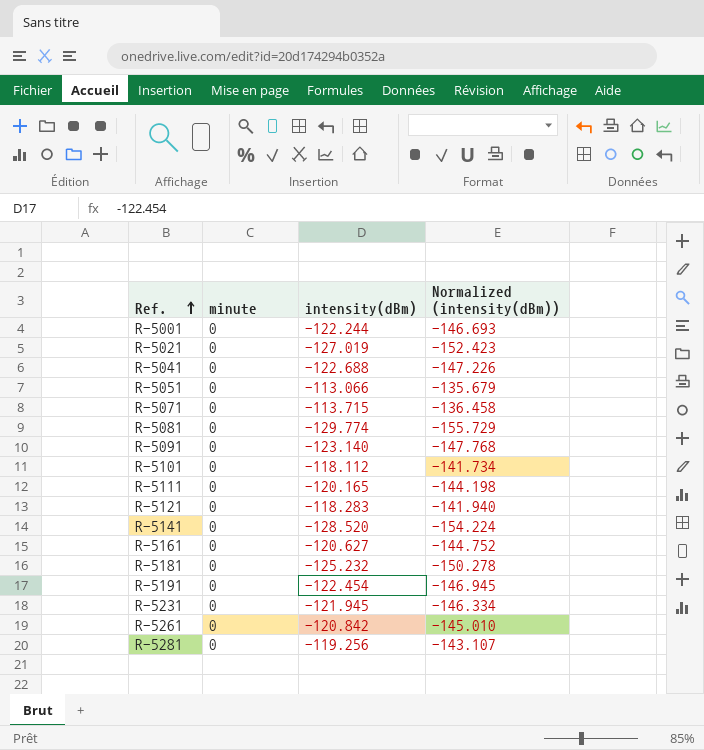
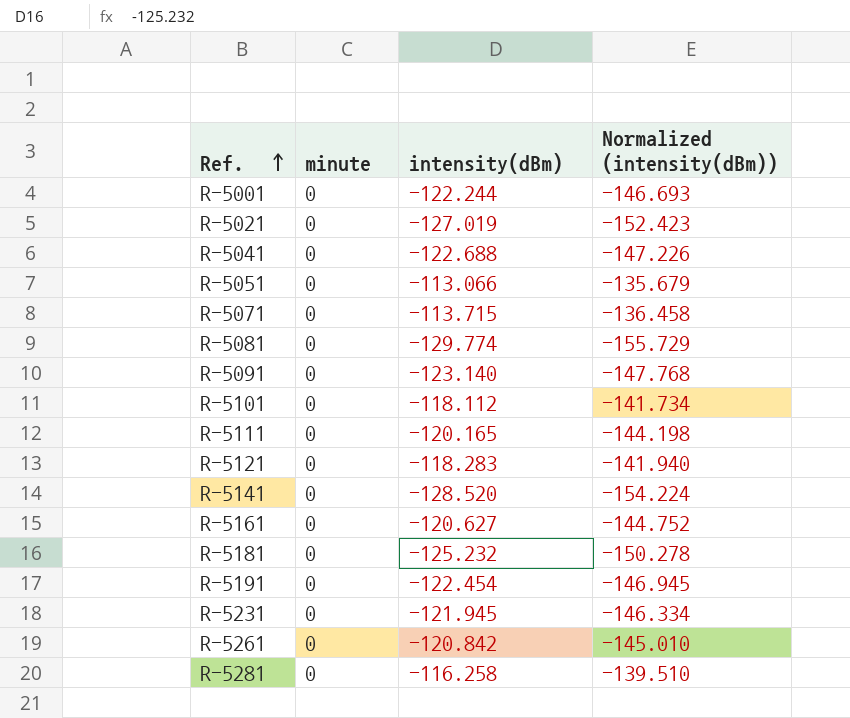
R-5281 | intensity(dBm): -119.256 -> -116.258
R-5281 | Normalized (intensity(dBm)): -143.107 -> -139.510

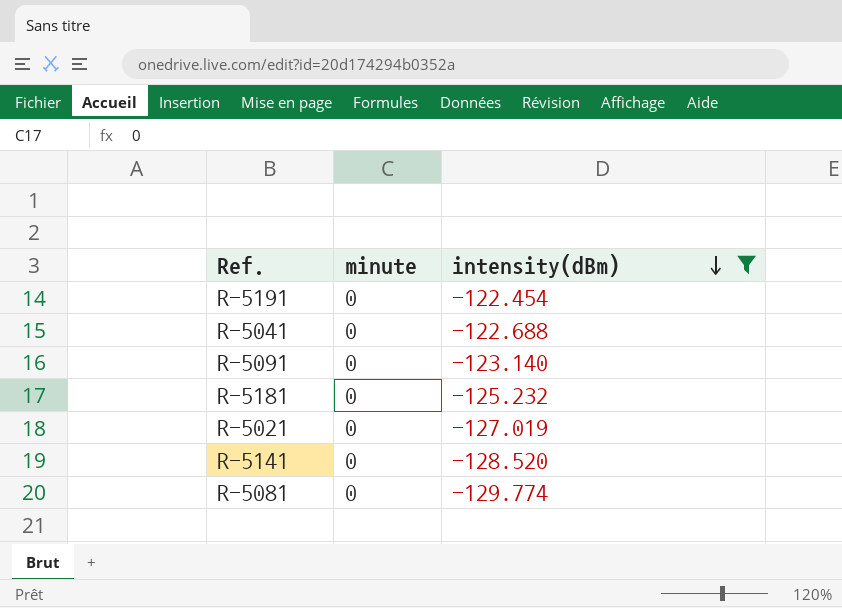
filter: none -> intensity(dBm) <= -122.454
row order: Ref. ascending -> intensity(dBm) descending
column Normalized (intensity(dBm)) | formula: [intensity(dBm)] * 1.2 -> none

